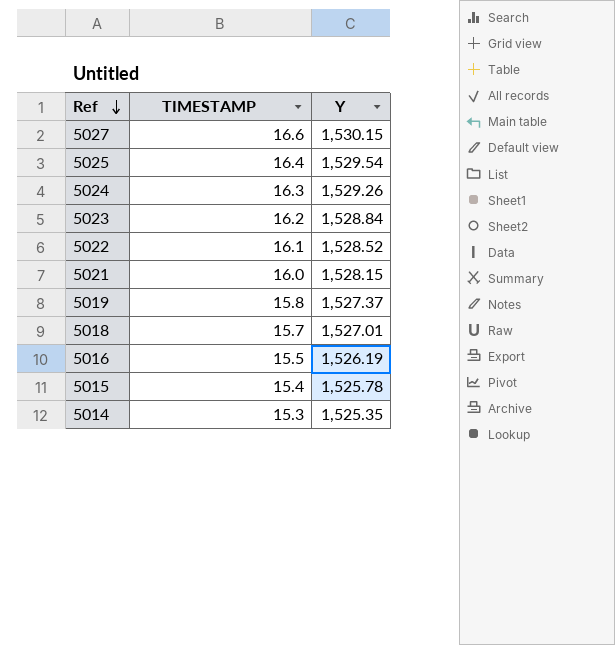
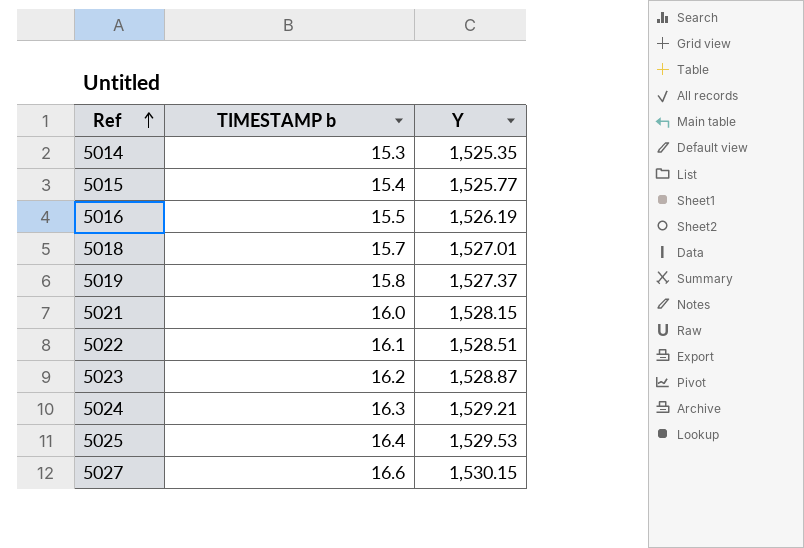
row order: Ref descending -> Ref ascending
column name: TIMESTAMP -> TIMESTAMP b
5015 | Y: 1,525.78 -> 1,525.77
5022 | Y: 1,528.52 -> 1,528.51
5023 | Y: 1,528.84 -> 1,528.87
5024 | Y: 1,529.26 -> 1,529.21
5025 | Y: 1,529.54 -> 1,529.53

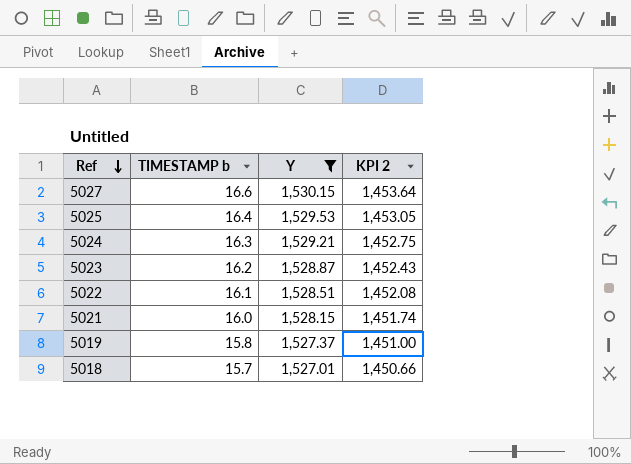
filter: none -> Y >= 1,527.01
row order: Ref ascending -> Ref descending
column KPI 2 | formula: none -> [Y] * 0.95

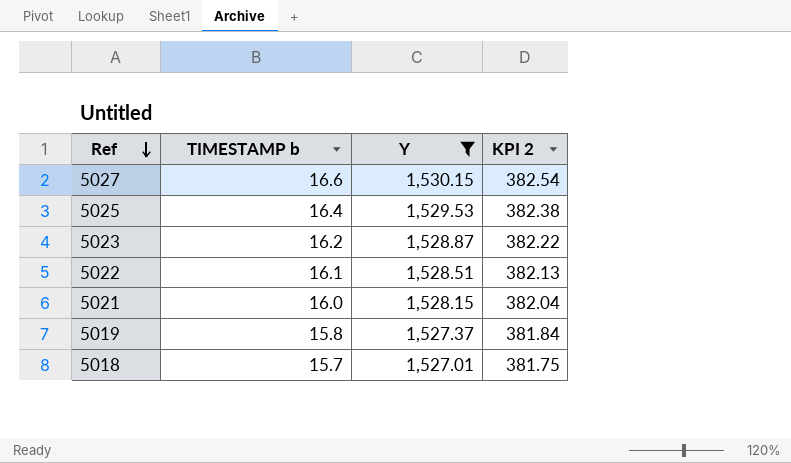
column KPI 2 | formula: [Y] * 0.95 -> [Y] * 0.25
row 5024: 16.3 | 1,529.21 | 1,452.75 -> none

